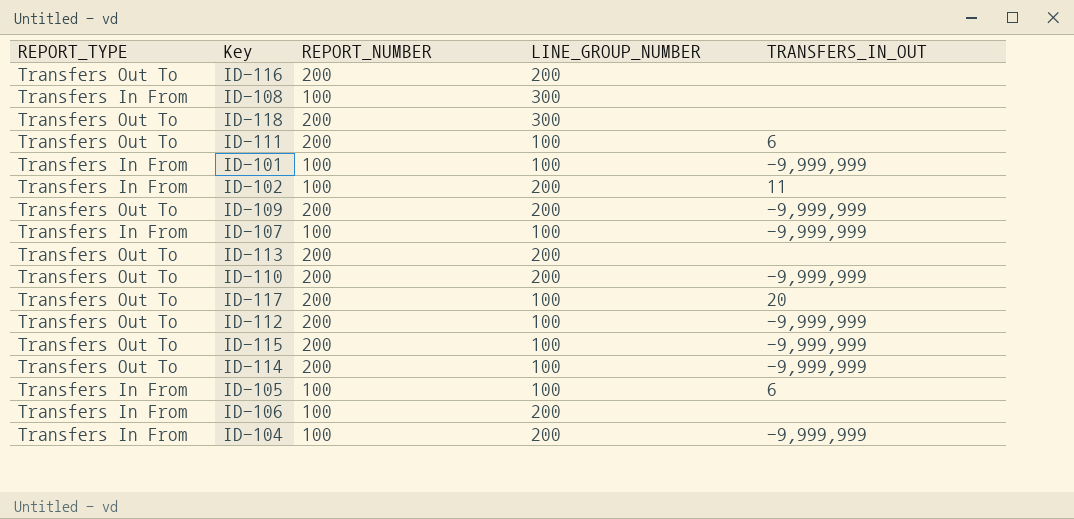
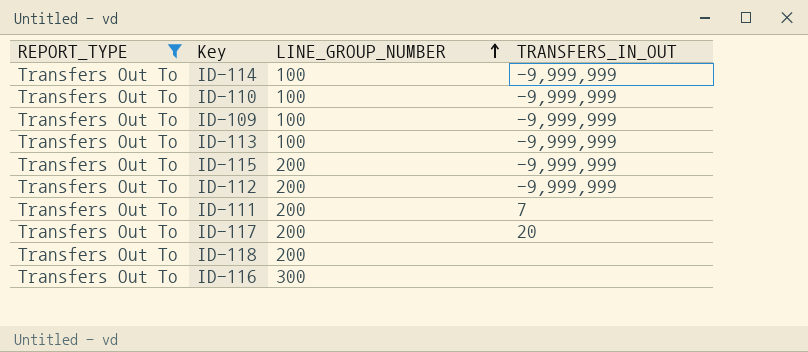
filter: none -> REPORT_TYPE = Transfers Out To
row order: none -> LINE_GROUP_NUMBER ascending
column REPORT_NUMBER | position: 3 -> none
ID-110 | LINE_GROUP_NUMBER: 200 -> 100
ID-109 | LINE_GROUP_NUMBER: 200 -> 100
ID-113 | LINE_GROUP_NUMBER: 200 -> 100
ID-113 | TRANSFERS_IN_OUT: none -> -9,999,999
ID-115 | LINE_GROUP_NUMBER: 100 -> 200
ID-112 | LINE_GROUP_NUMBER: 100 -> 200
ID-111 | LINE_GROUP_NUMBER: 100 -> 200
ID-111 | TRANSFERS_IN_OUT: 6 -> 7
ID-117 | LINE_GROUP_NUMBER: 100 -> 200
ID-118 | LINE_GROUP_NUMBER: 300 -> 200
ID-116 | LINE_GROUP_NUMBER: 200 -> 300

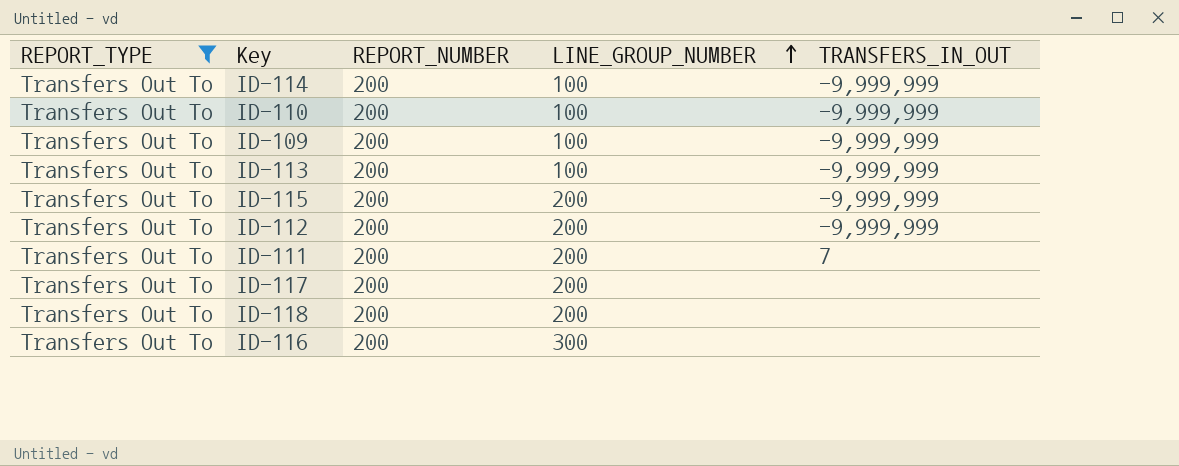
column REPORT_NUMBER | position: none -> 3
ID-117 | TRANSFERS_IN_OUT: 20 -> none

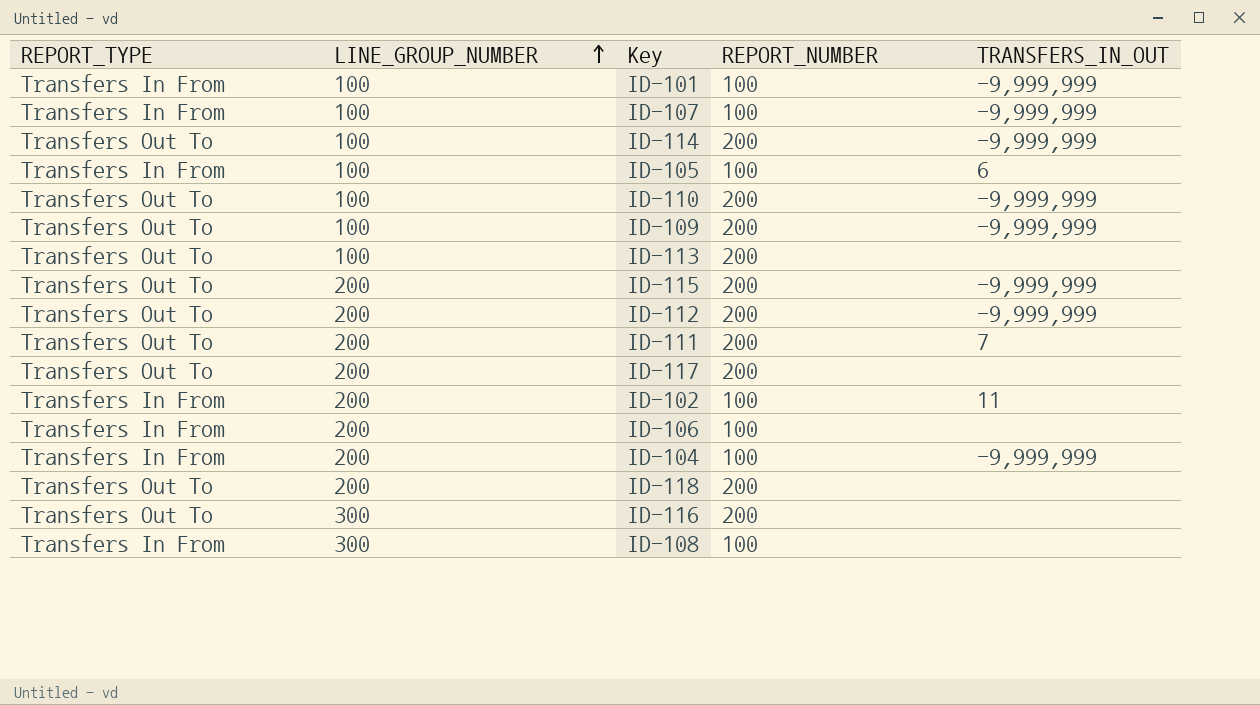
filter: REPORT_TYPE = Transfers Out To -> none
column LINE_GROUP_NUMBER | position: 4 -> 2
ID-113 | TRANSFERS_IN_OUT: -9,999,999 -> none

